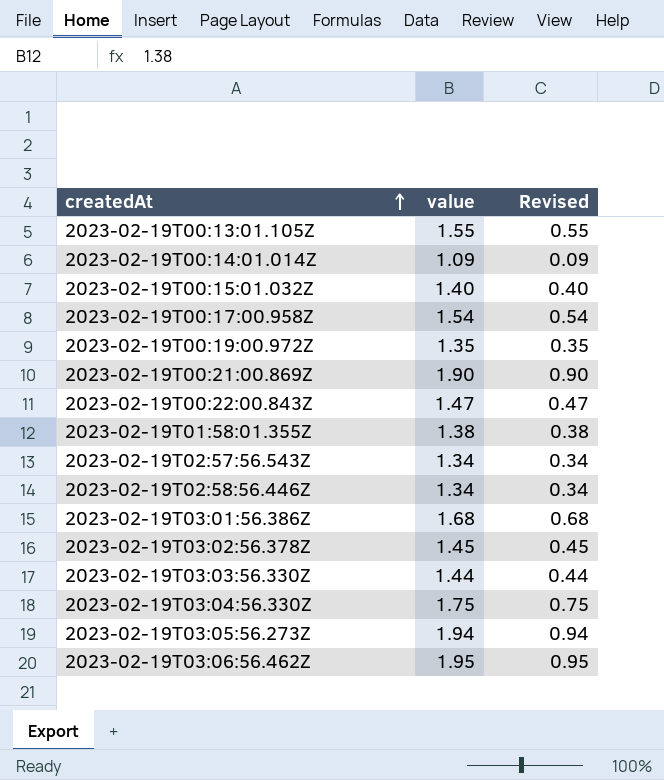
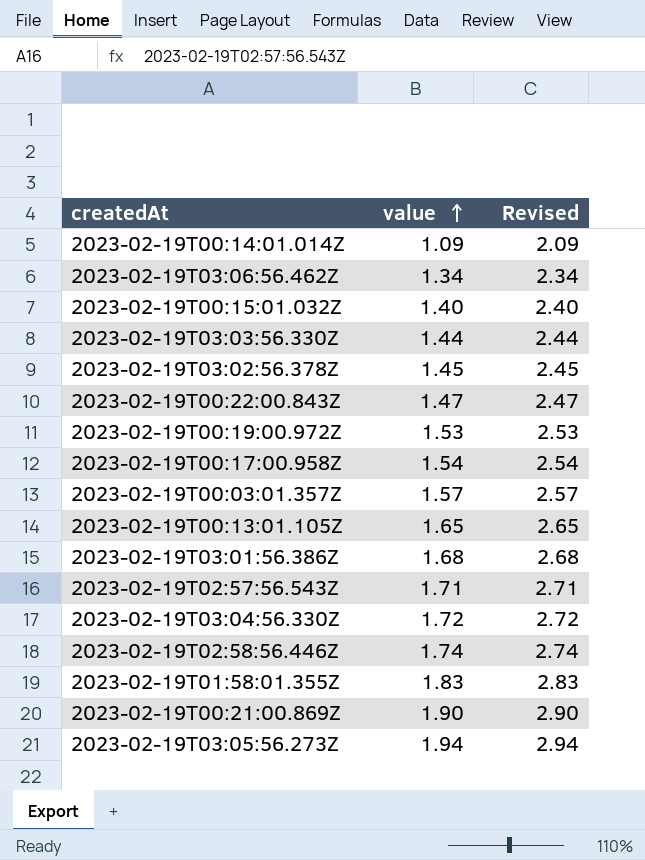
row order: createdAt ascending -> value ascending
column Revised | formula: [value] - 1 -> [value] + 1
2023-02-19T03:06:56.462Z | value: 1.95 -> 1.34
2023-02-19T00:19:00.972Z | value: 1.35 -> 1.53
row 2023-02-19T00:03:01.357Z: none -> 1.57 | 2.57
2023-02-19T00:13:01.105Z | value: 1.55 -> 1.65
2023-02-19T02:57:56.543Z | value: 1.34 -> 1.71
2023-02-19T03:04:56.330Z | value: 1.75 -> 1.72
2023-02-19T02:58:56.446Z | value: 1.34 -> 1.74
2023-02-19T01:58:01.355Z | value: 1.38 -> 1.83

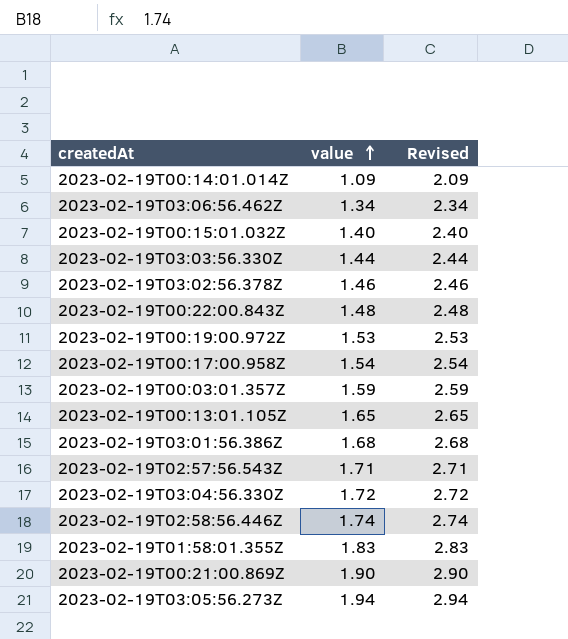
2023-02-19T03:02:56.378Z | value: 1.45 -> 1.46
2023-02-19T03:02:56.378Z | Revised: 2.45 -> 2.46
2023-02-19T00:22:00.843Z | value: 1.47 -> 1.48
2023-02-19T00:22:00.843Z | Revised: 2.47 -> 2.48
2023-02-19T00:03:01.357Z | value: 1.57 -> 1.59
2023-02-19T00:03:01.357Z | Revised: 2.57 -> 2.59

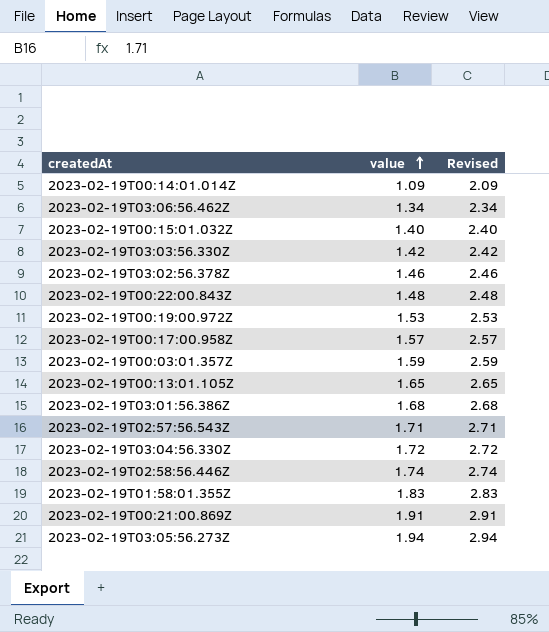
2023-02-19T03:03:56.330Z | value: 1.44 -> 1.42
2023-02-19T03:03:56.330Z | Revised: 2.44 -> 2.42
2023-02-19T00:17:00.958Z | value: 1.54 -> 1.57
2023-02-19T00:17:00.958Z | Revised: 2.54 -> 2.57
2023-02-19T00:21:00.869Z | value: 1.90 -> 1.91
2023-02-19T00:21:00.869Z | Revised: 2.90 -> 2.91

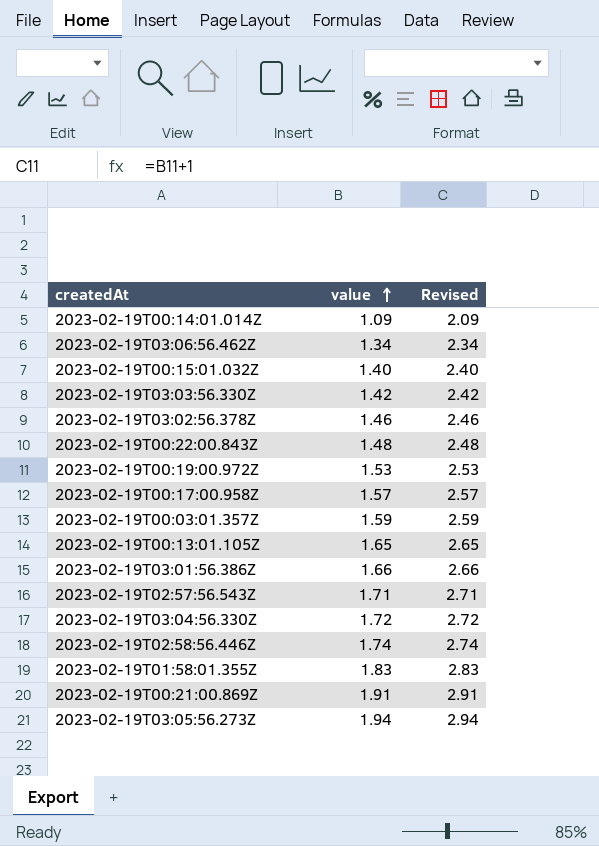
2023-02-19T03:01:56.386Z | value: 1.68 -> 1.66
2023-02-19T03:01:56.386Z | Revised: 2.68 -> 2.66

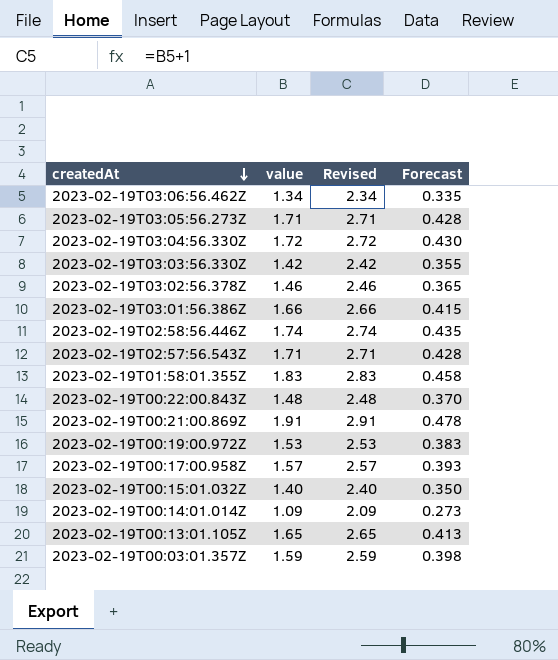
row order: value ascending -> createdAt descending
column Forecast | formula: none -> [value] * 0.25
2023-02-19T03:05:56.273Z | value: 1.94 -> 1.71
2023-02-19T03:05:56.273Z | Revised: 2.94 -> 2.71

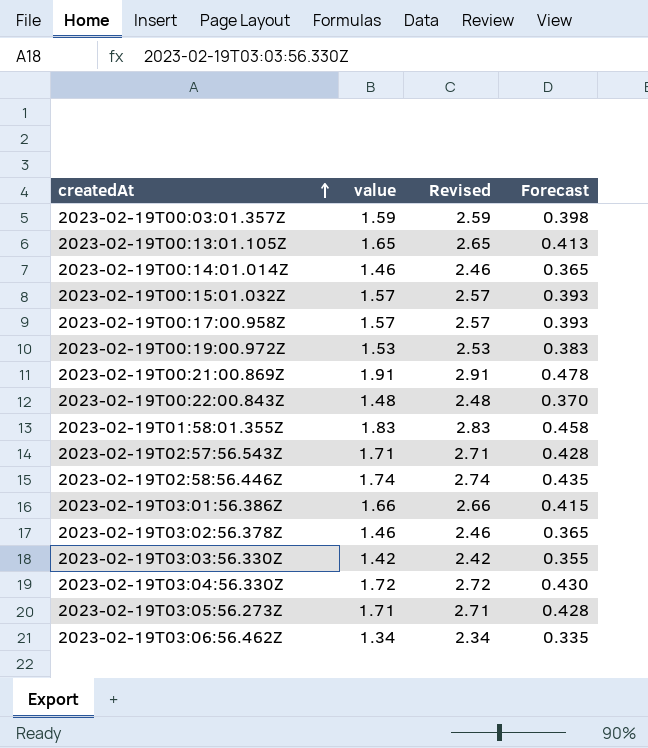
row order: createdAt descending -> createdAt ascending
2023-02-19T00:14:01.014Z | value: 1.09 -> 1.46
2023-02-19T00:14:01.014Z | Revised: 2.09 -> 2.46
2023-02-19T00:14:01.014Z | Forecast: 0.273 -> 0.365
2023-02-19T00:15:01.032Z | value: 1.40 -> 1.57
2023-02-19T00:15:01.032Z | Revised: 2.40 -> 2.57
2023-02-19T00:15:01.032Z | Forecast: 0.350 -> 0.393

